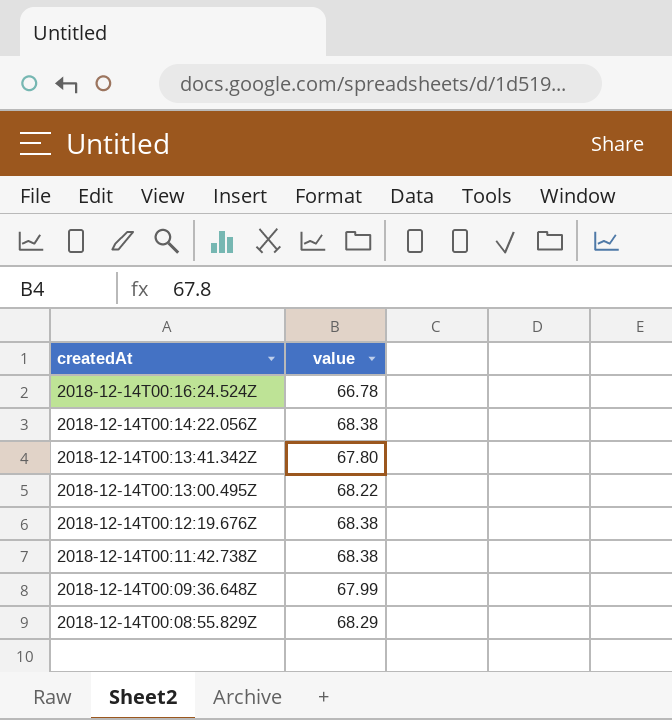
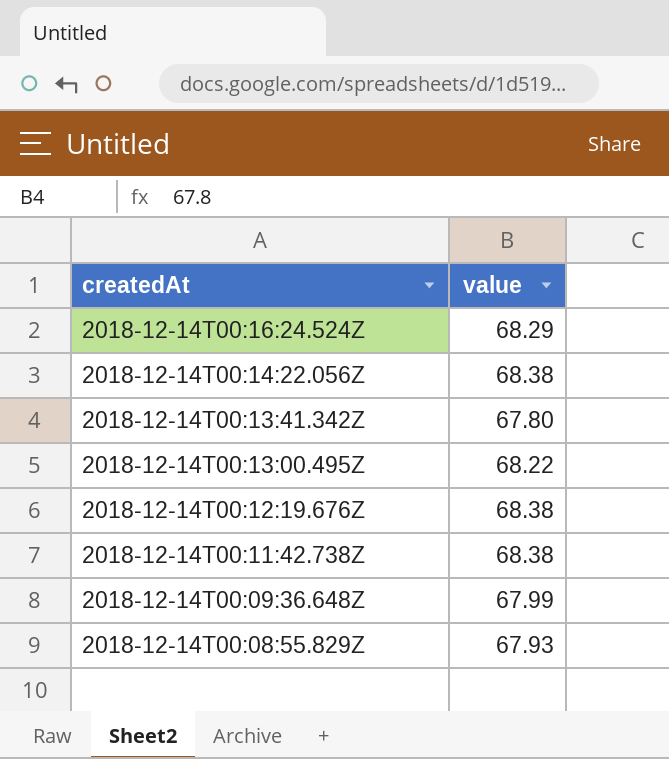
2018-12-14T00:16:24.524Z | value: 66.78 -> 68.29
2018-12-14T00:08:55.829Z | value: 68.29 -> 67.93

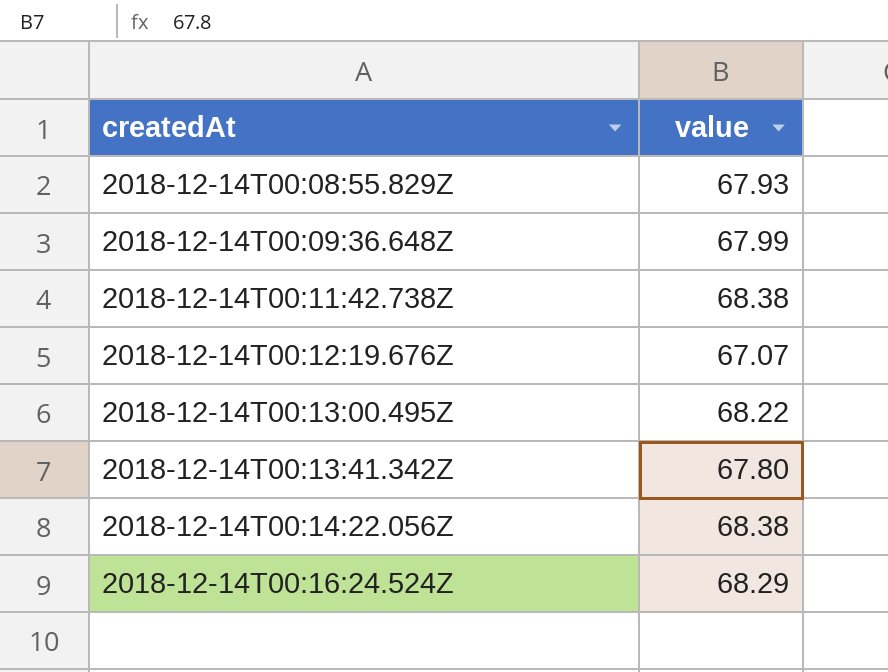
row order: createdAt descending -> createdAt ascending
2018-12-14T00:12:19.676Z | value: 68.38 -> 67.07

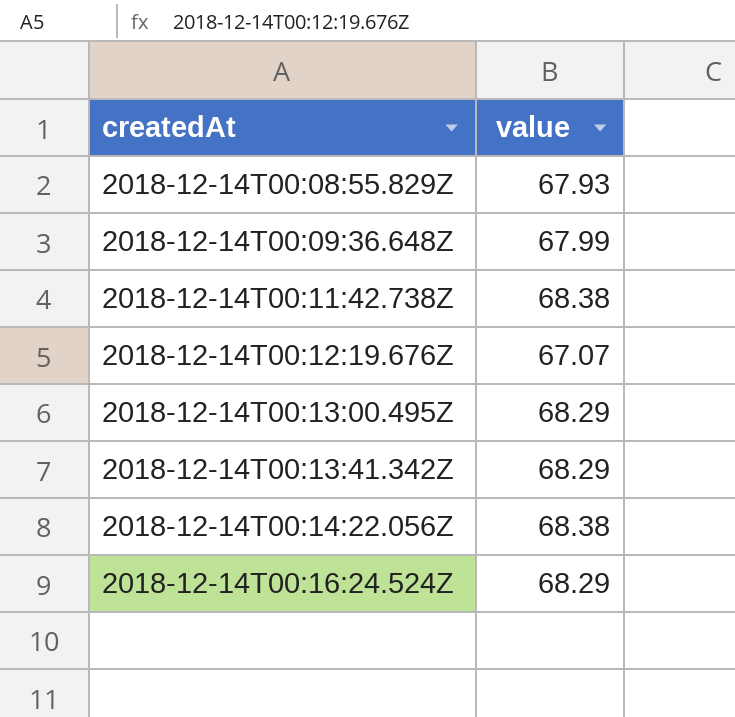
2018-12-14T00:13:00.495Z | value: 68.22 -> 68.29
2018-12-14T00:13:41.342Z | value: 67.80 -> 68.29

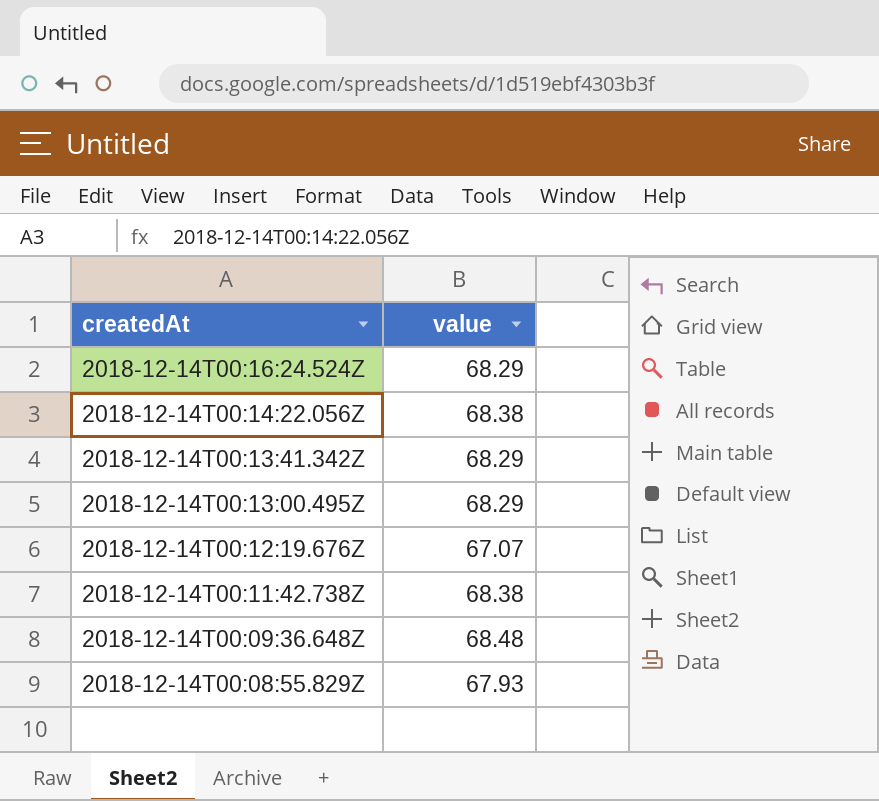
row order: createdAt ascending -> createdAt descending
2018-12-14T00:09:36.648Z | value: 67.99 -> 68.48

